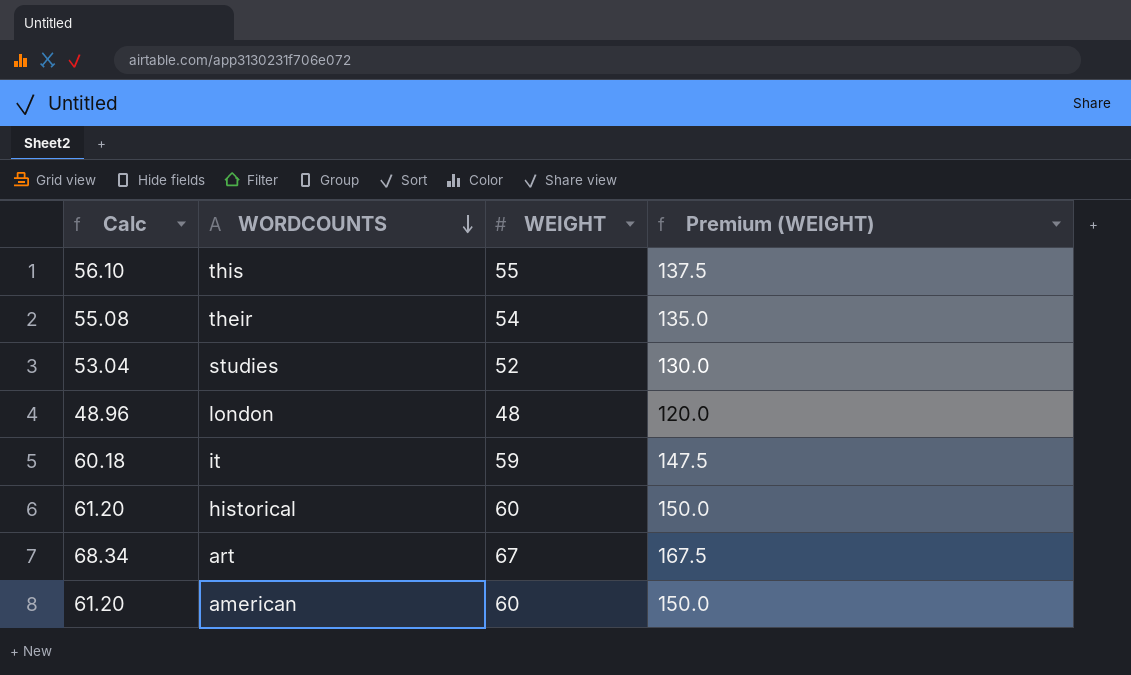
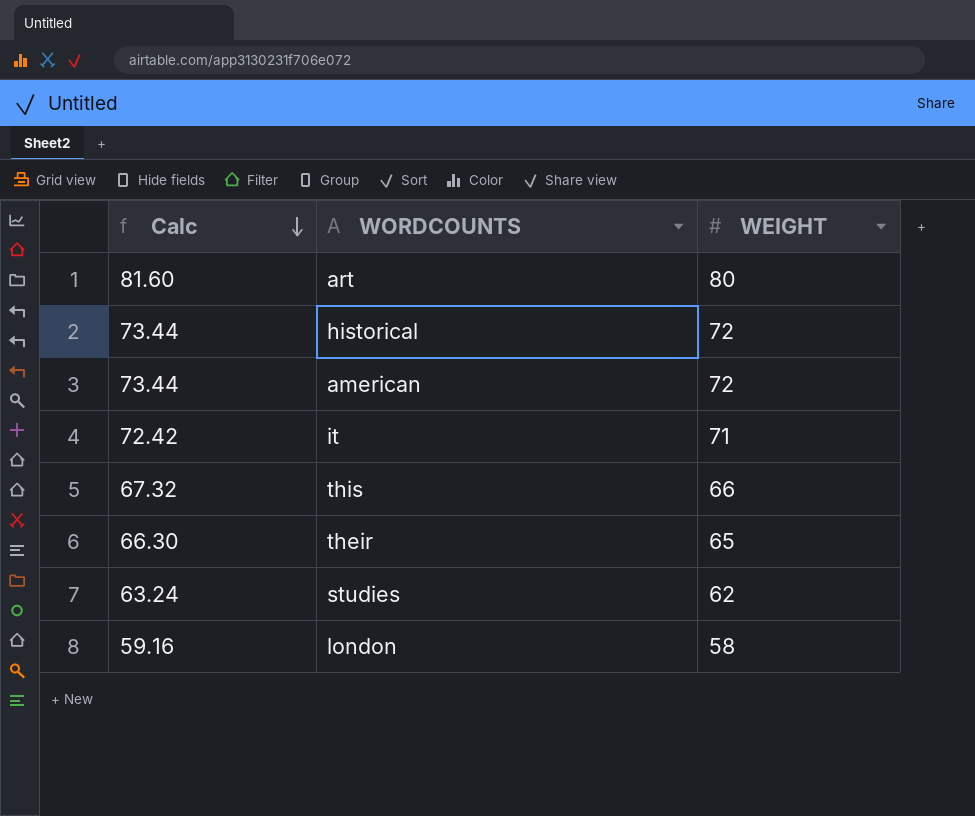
row order: WORDCOUNTS descending -> Calc descending
column Premium (WEIGHT) | formula: [WEIGHT] * 2.5 -> none
art | Calc: 68.34 -> 81.60
art | WEIGHT: 67 -> 80
historical | Calc: 61.20 -> 73.44
historical | WEIGHT: 60 -> 72
american | Calc: 61.20 -> 73.44
american | WEIGHT: 60 -> 72
it | Calc: 60.18 -> 72.42
it | WEIGHT: 59 -> 71
this | Calc: 56.10 -> 67.32
this | WEIGHT: 55 -> 66
their | Calc: 55.08 -> 66.30
their | WEIGHT: 54 -> 65
studies | Calc: 53.04 -> 63.24
studies | WEIGHT: 52 -> 62
london | Calc: 48.96 -> 59.16
london | WEIGHT: 48 -> 58

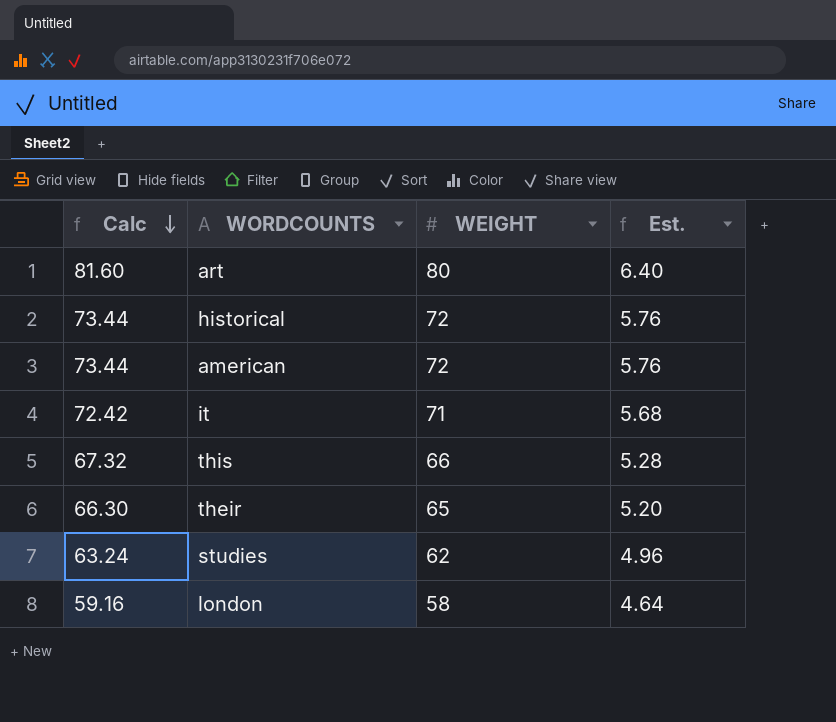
column Est. | formula: none -> [WEIGHT] * 0.08

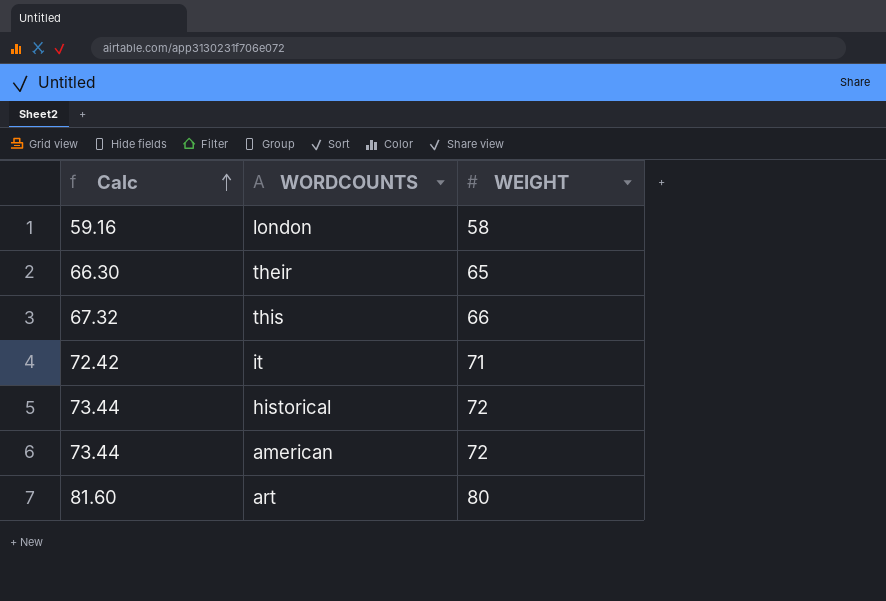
row order: Calc descending -> Calc ascending
column Est. | formula: [WEIGHT] * 0.08 -> none
row studies: 63.24 | 62 | 4.96 -> none

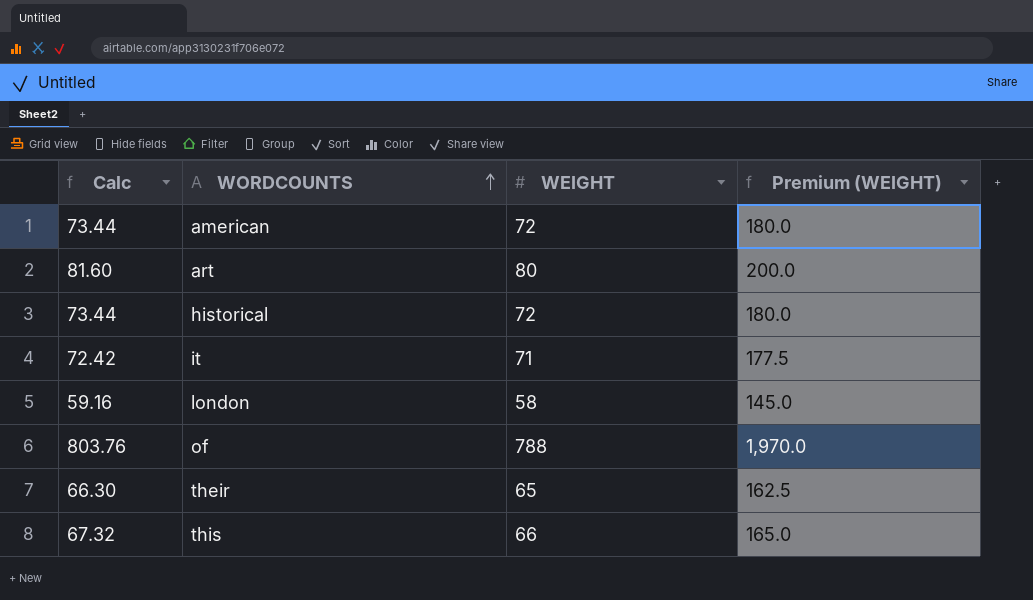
row order: Calc ascending -> WORDCOUNTS ascending
column Premium (WEIGHT) | formula: none -> [WEIGHT] * 2.5
row of: none -> 803.76 | 788 | 1,970.0

